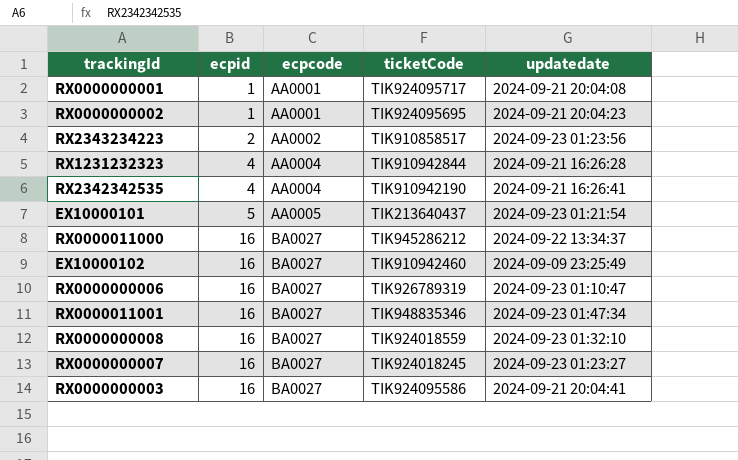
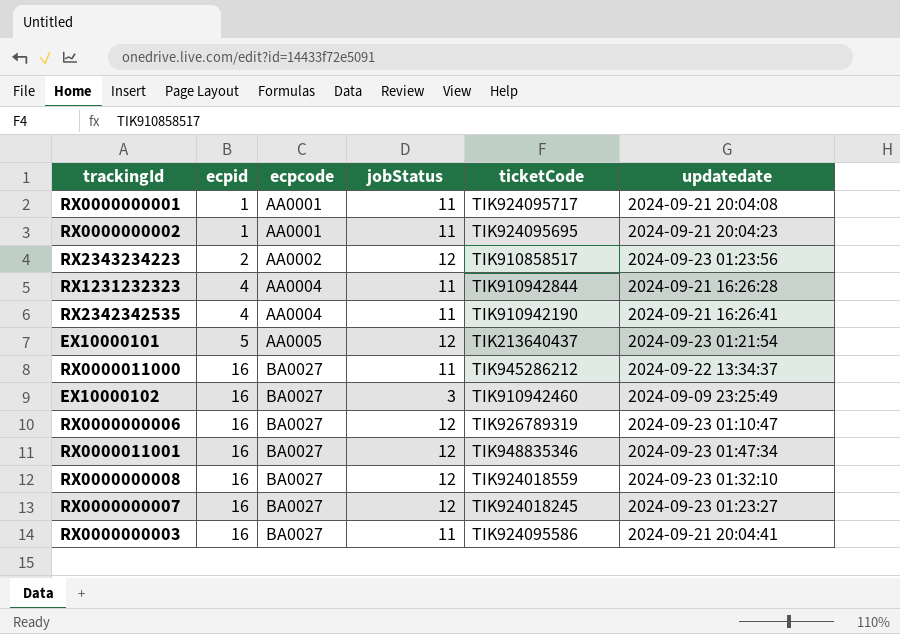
column jobStatus | position: none -> 4

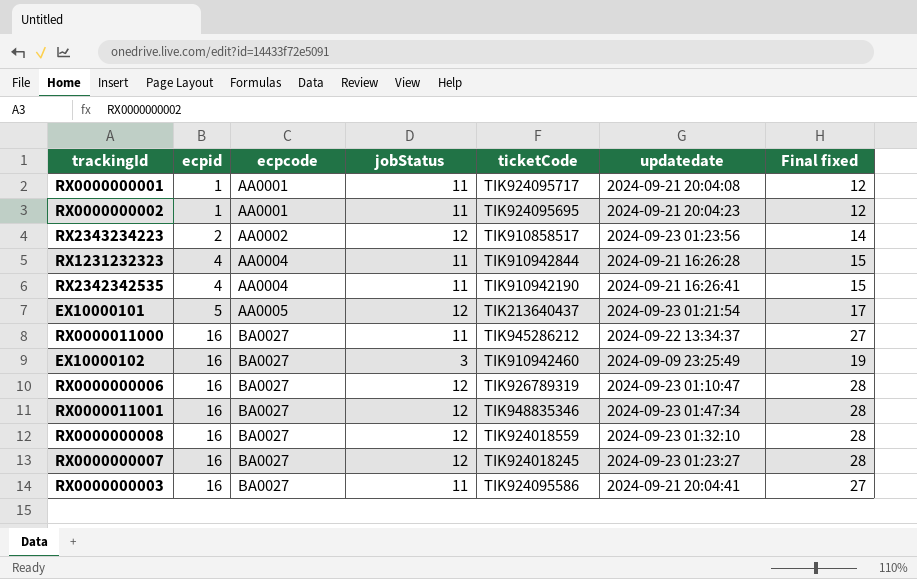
column Final fixed | formula: none -> [ecpid] + [jobStatus]

